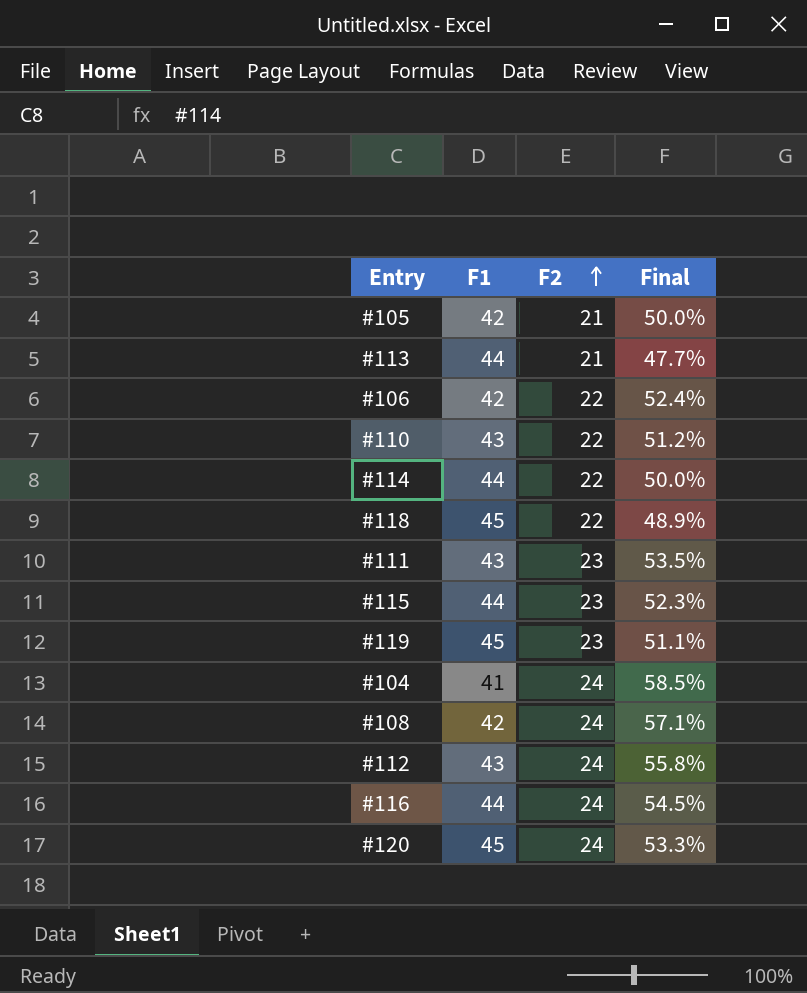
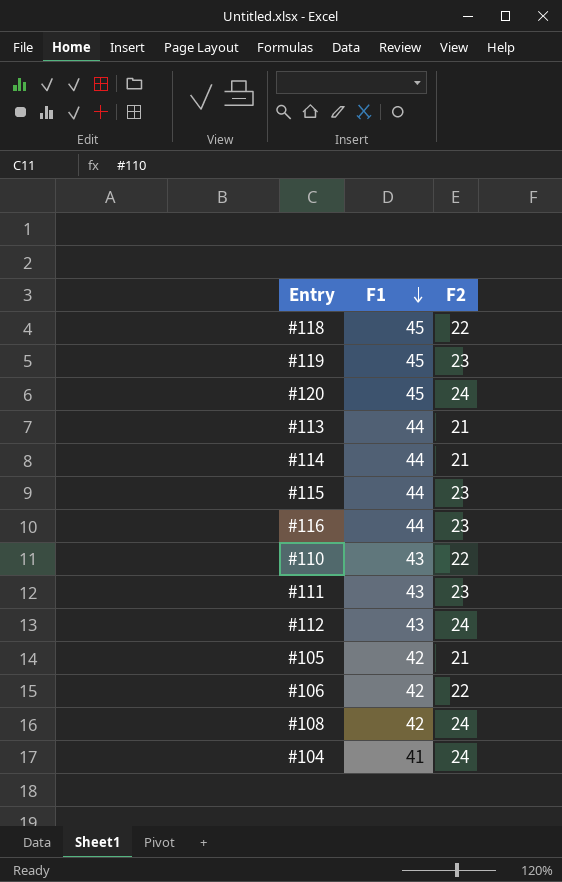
row order: F2 ascending -> F1 descending
column Final | formula: [F2] / [F1] -> none
#114 | F2: 22 -> 21
#116 | F2: 24 -> 23

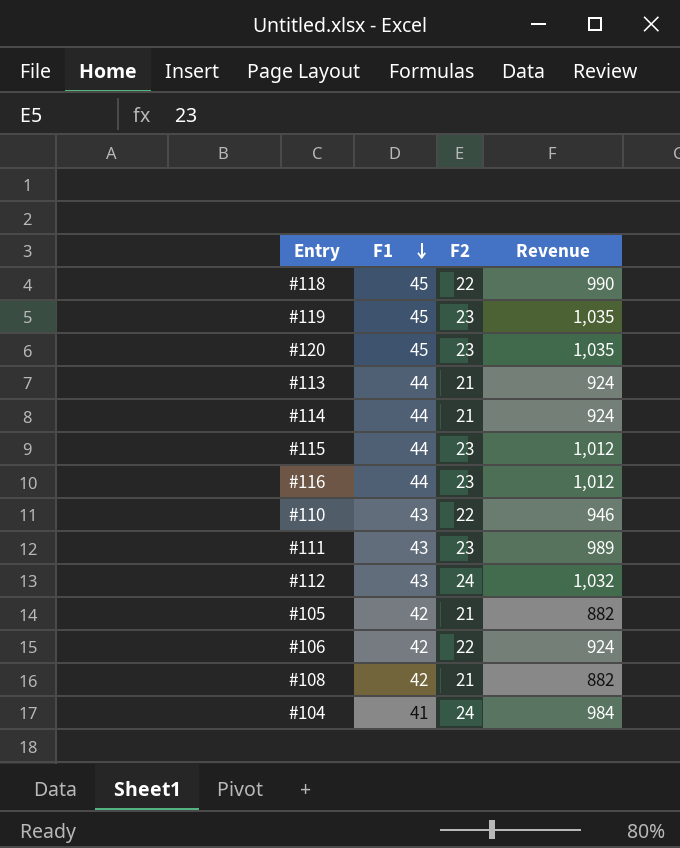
column Revenue | formula: none -> [F1] * [F2]
#120 | F2: 24 -> 23
#108 | F2: 24 -> 21

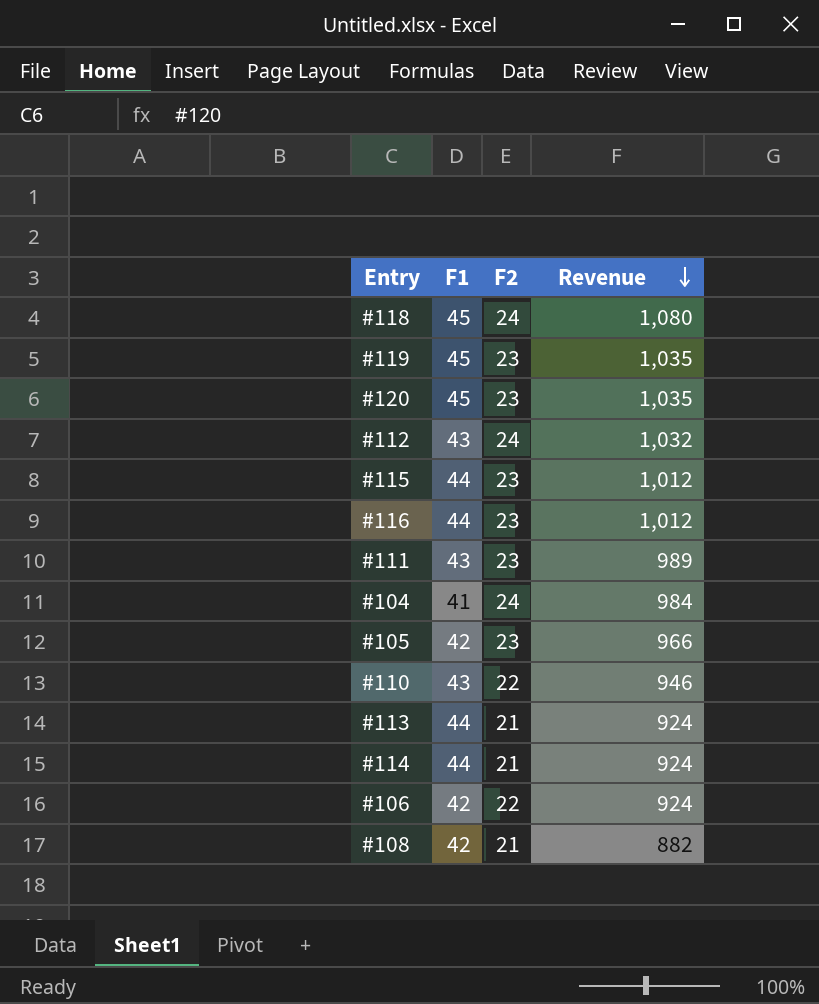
row order: F1 descending -> Revenue descending
#118 | F2: 22 -> 24
#118 | Revenue: 990 -> 1,080
#105 | F2: 21 -> 23
#105 | Revenue: 882 -> 966

